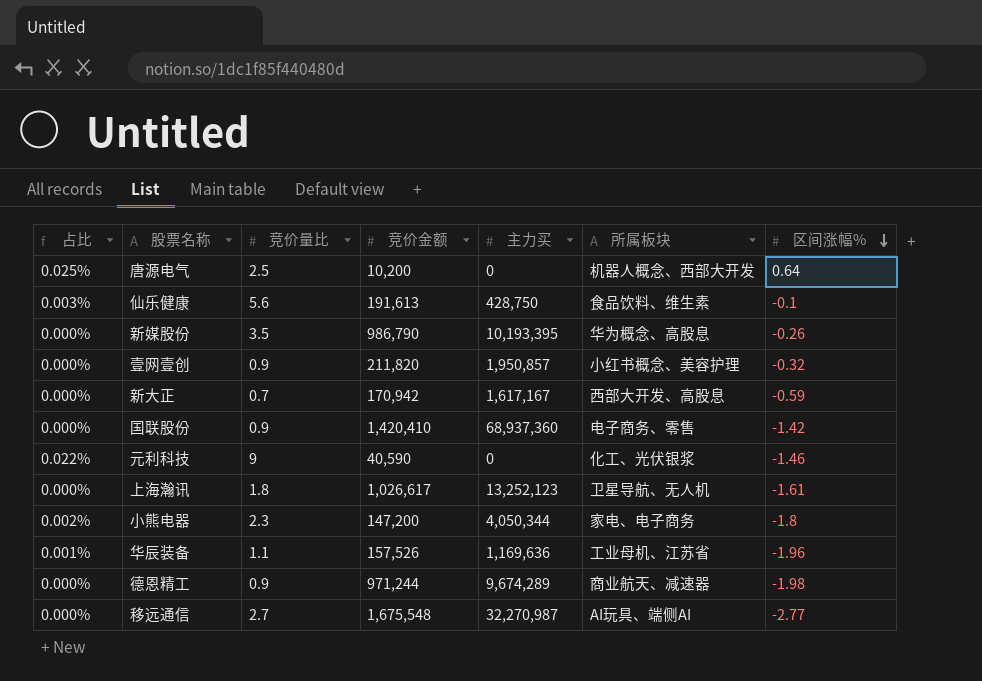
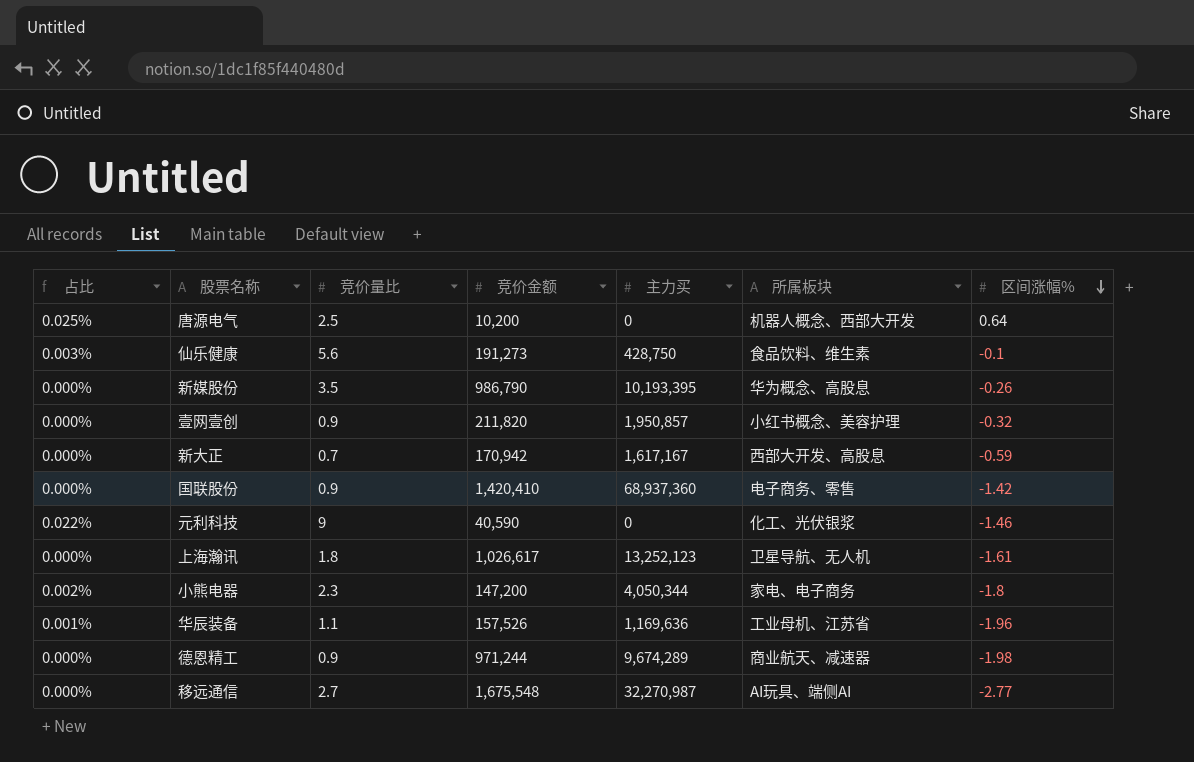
仙乐健康 | 竞价金额: 191,613 -> 191,273

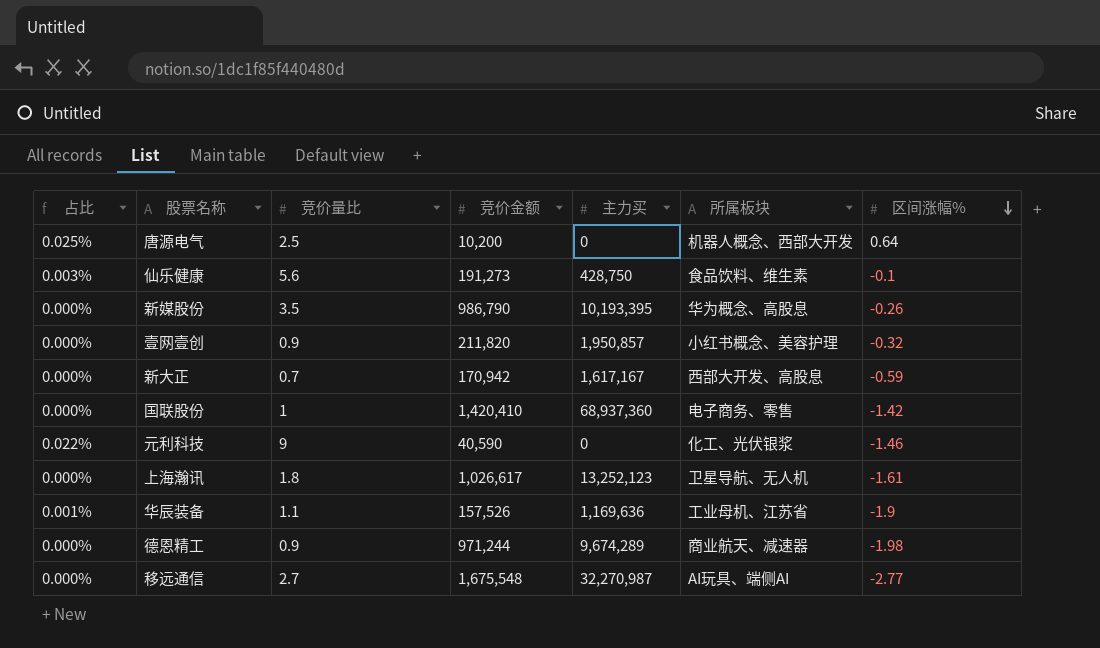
row 小熊电器: 0.002% | 2.3 | 147,200 | 4,050,344 | 家电、电子商务 | -1.8 -> none
国联股份 | 竞价量比: 0.9 -> 1
华辰装备 | 区间涨幅%: -1.96 -> -1.9

